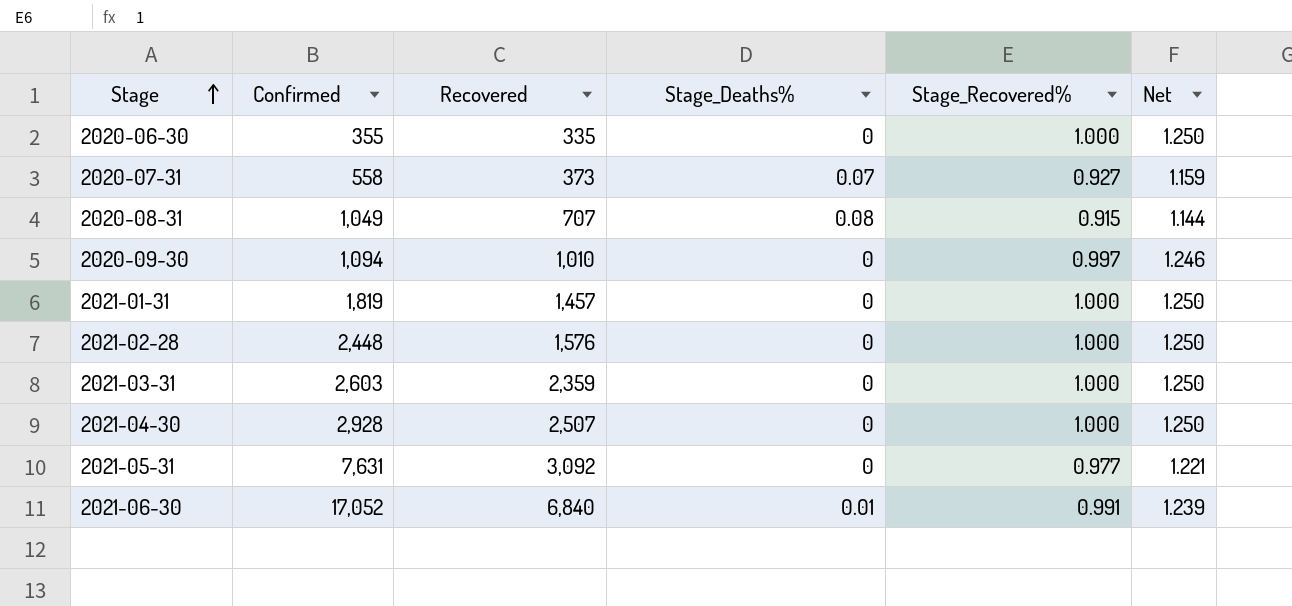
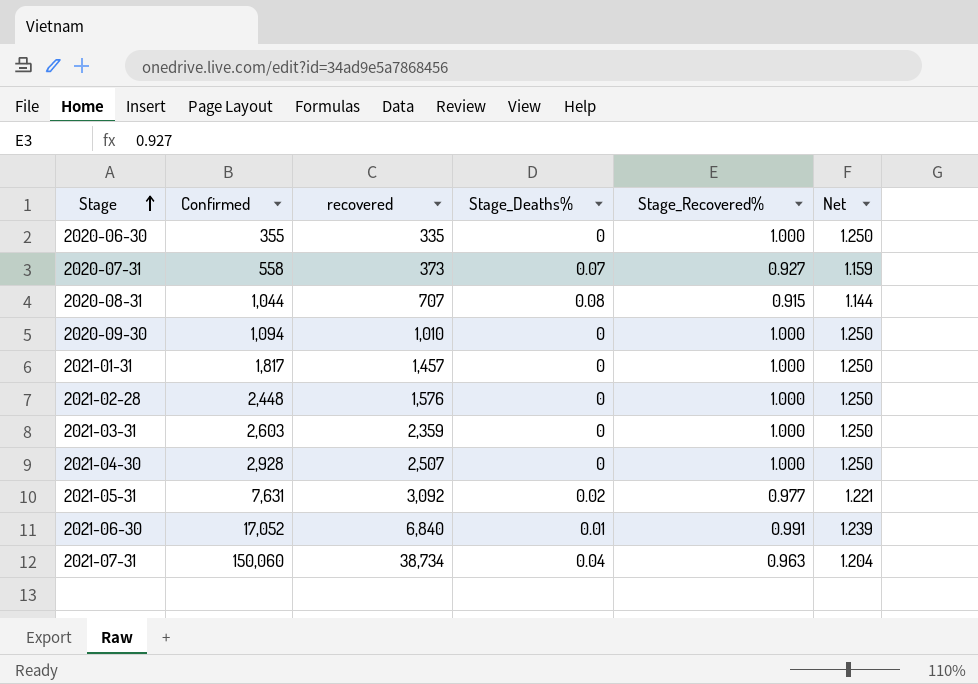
column name: Recovered -> recovered
2020-08-31 | Confirmed: 1,049 -> 1,044
2020-09-30 | Stage_Recovered%: 0.997 -> 1.000
2020-09-30 | Net: 1.246 -> 1.250
2021-01-31 | Confirmed: 1,819 -> 1,817
2021-05-31 | Stage_Deaths%: 0 -> 0.02
row 2021-07-31: none -> 150,060 | 38,734 | 0.04 | 0.963 | 1.204

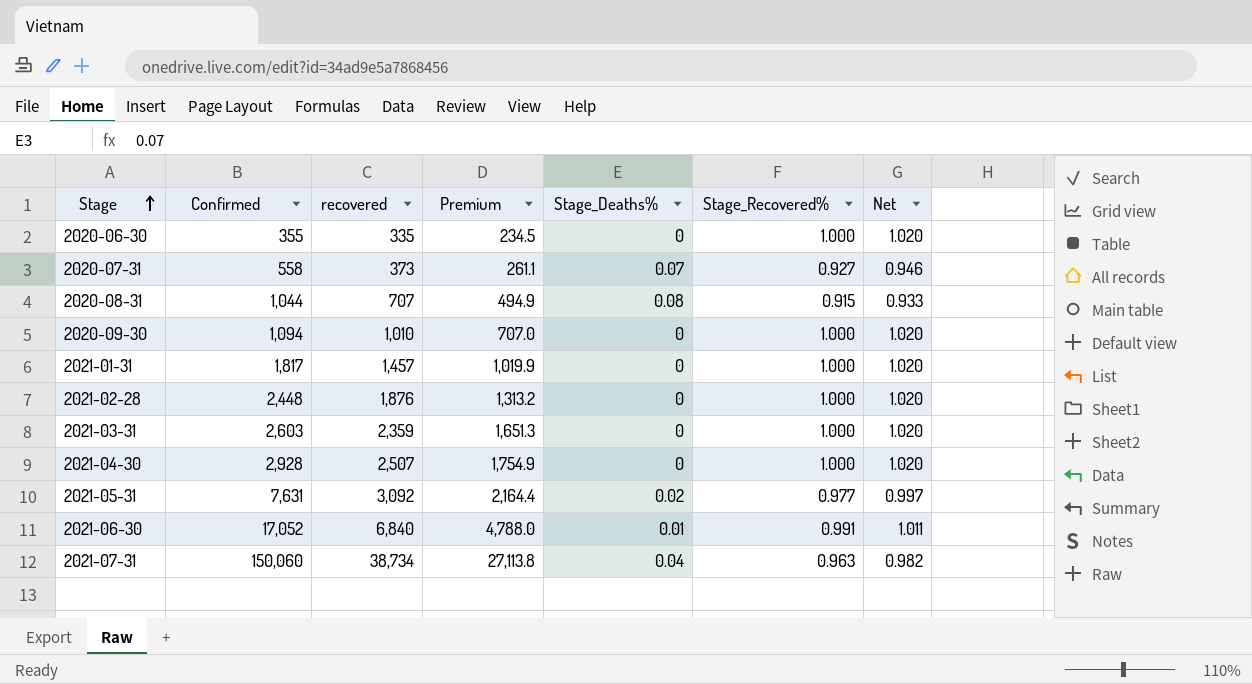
column Premium | formula: none -> [recovered] * 0.7
column Net | formula: [Stage_Recovered%] * 1.25 -> [Stage_Recovered%] * 1.02
2021-02-28 | recovered: 1,576 -> 1,876

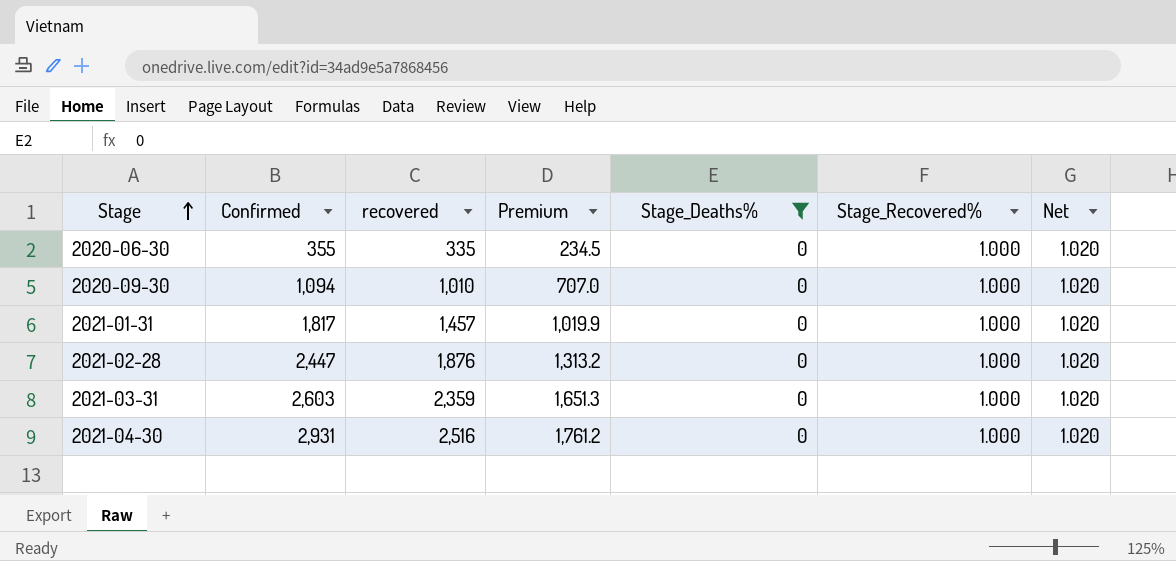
filter: none -> Stage_Deaths% = 0
2021-02-28 | Confirmed: 2,448 -> 2,447
2021-04-30 | Confirmed: 2,928 -> 2,931
2021-04-30 | recovered: 2,507 -> 2,516
2021-04-30 | Premium: 1,754.9 -> 1,761.2

